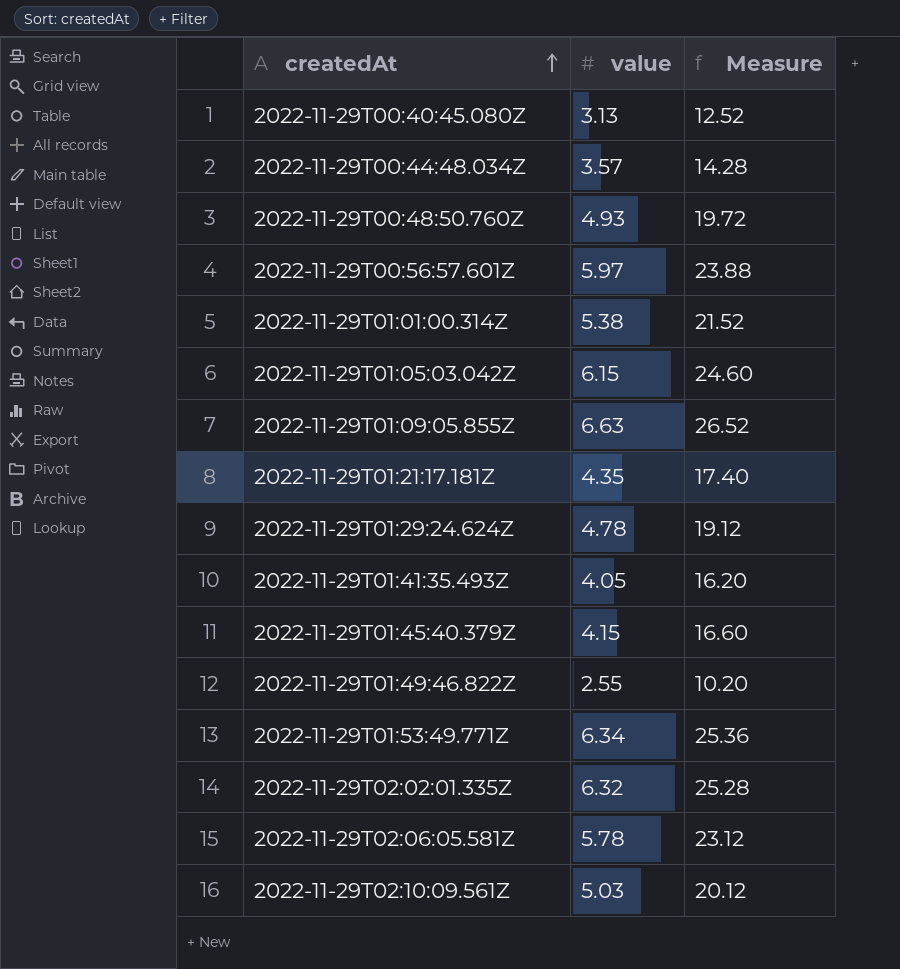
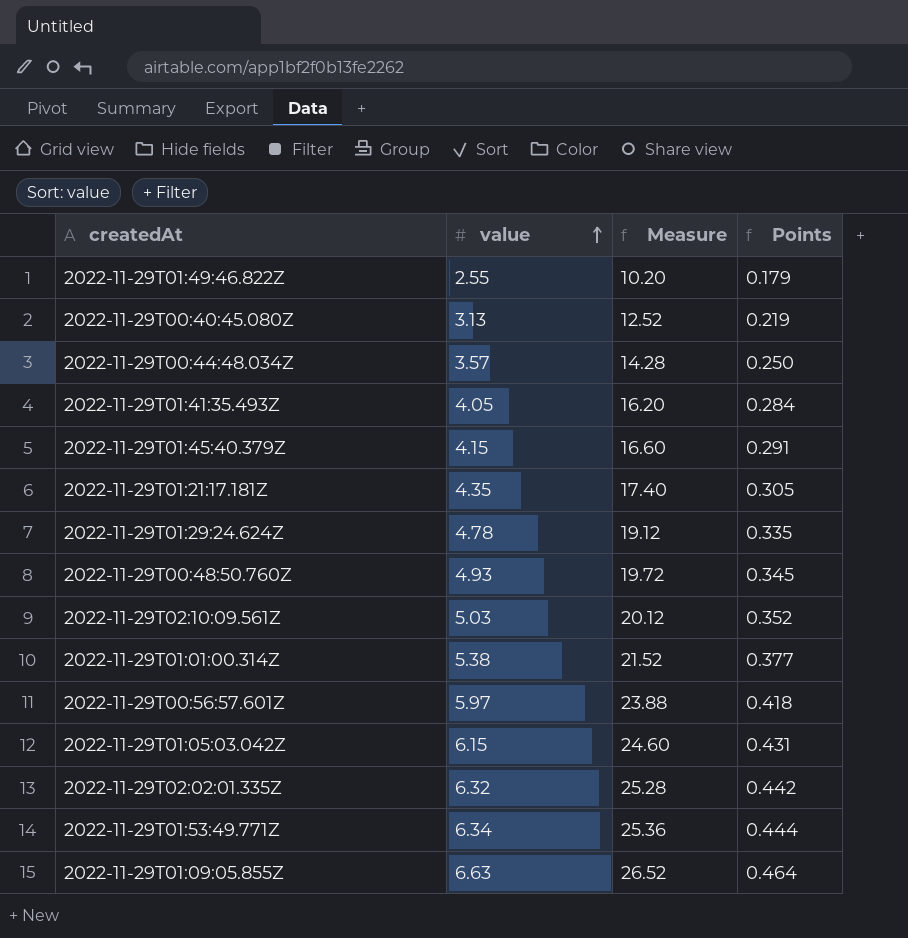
row order: createdAt ascending -> value ascending
column Points | formula: none -> [value] * 0.07
row 2022-11-29T02:06:05.581Z: 5.78 | 23.12 -> none

